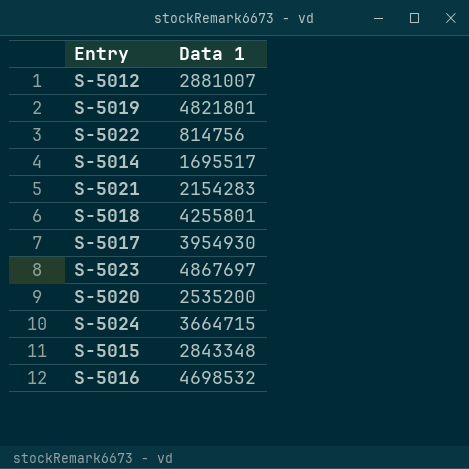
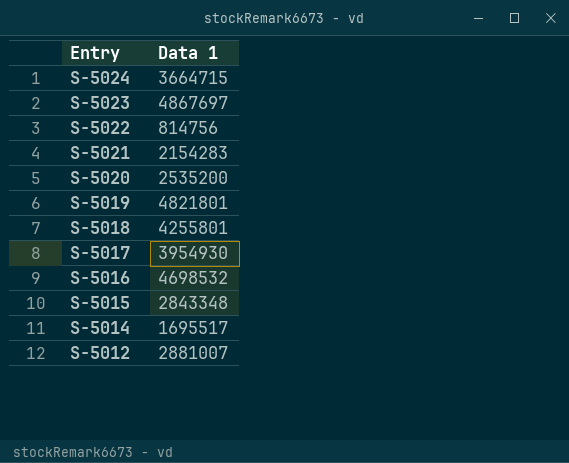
row order: none -> Entry descending

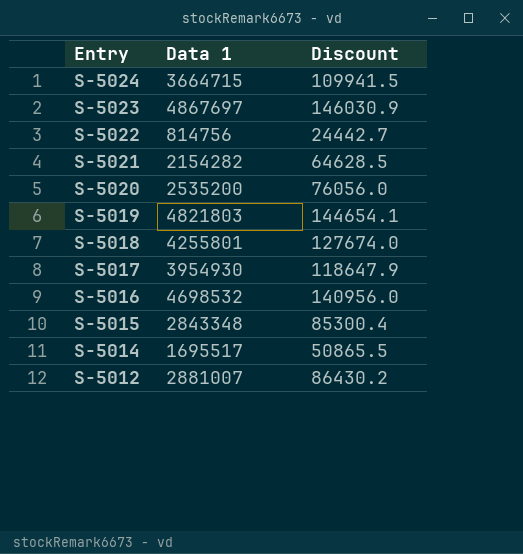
column Discount | formula: none -> [Data 1] * 0.03
S-5021 | Data 1: 2154283 -> 2154282
S-5019 | Data 1: 4821801 -> 4821803

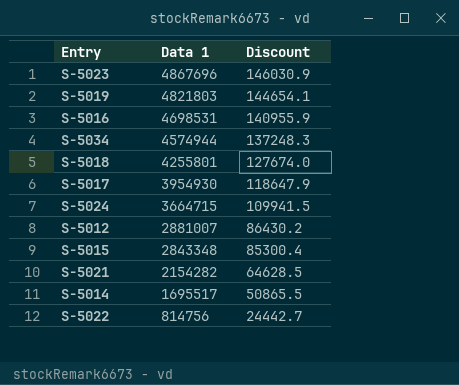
row order: Entry descending -> Data 1 descending
row S-5020: 2535200 | 76056.0 -> none
S-5023 | Data 1: 4867697 -> 4867696
S-5016 | Data 1: 4698532 -> 4698531
S-5016 | Discount: 140956.0 -> 140955.9
row S-5034: none -> 4574944 | 137248.3

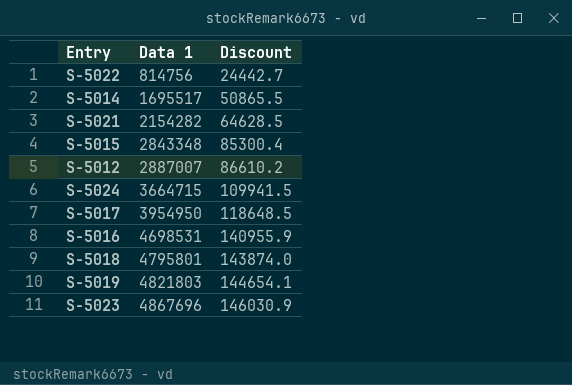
row order: Data 1 descending -> Data 1 ascending
row S-5034: 4574944 | 137248.3 -> none
S-5012 | Data 1: 2881007 -> 2887007
S-5012 | Discount: 86430.2 -> 86610.2
S-5017 | Data 1: 3954930 -> 3954950
S-5017 | Discount: 118647.9 -> 118648.5
S-5018 | Data 1: 4255801 -> 4795801
S-5018 | Discount: 127674.0 -> 143874.0

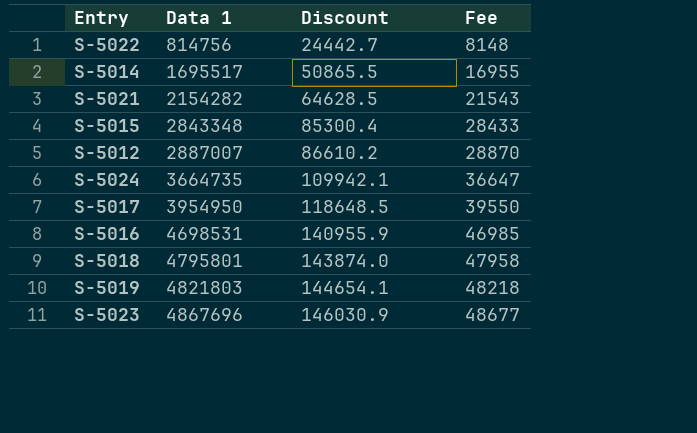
column Fee | formula: none -> [Data 1] * 0.01
S-5024 | Data 1: 3664715 -> 3664735
S-5024 | Discount: 109941.5 -> 109942.1

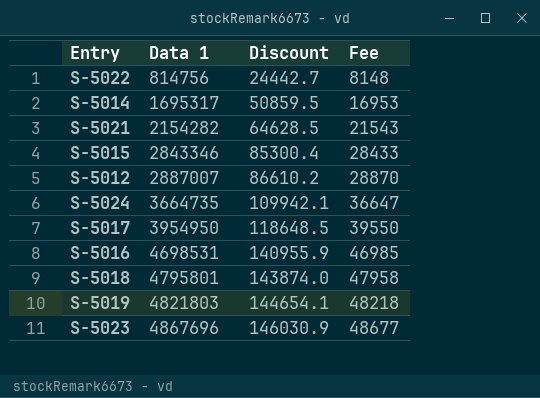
S-5014 | Data 1: 1695517 -> 1695317
S-5014 | Discount: 50865.5 -> 50859.5
S-5014 | Fee: 16955 -> 16953
S-5015 | Data 1: 2843348 -> 2843346

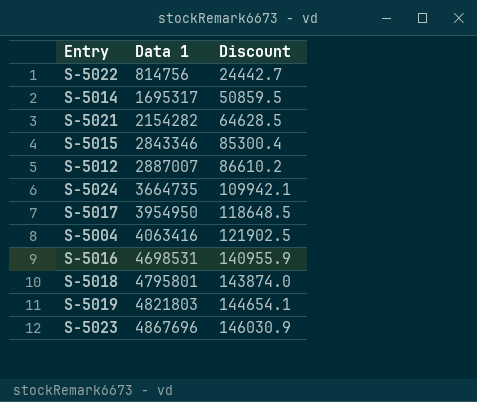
column Fee | formula: [Data 1] * 0.01 -> none
row S-5004: none -> 4063416 | 121902.5

